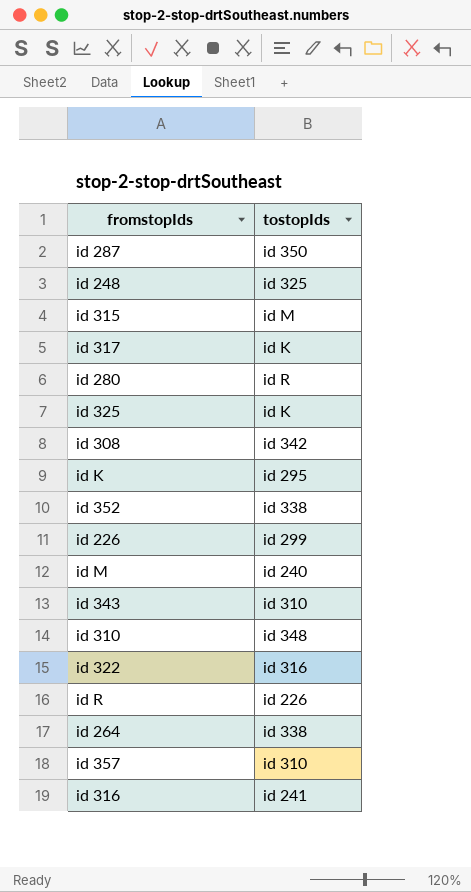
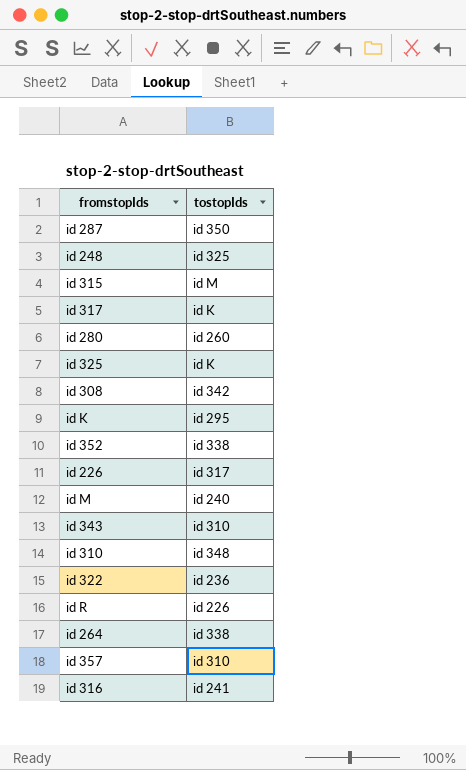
id 280 | tostopIds: id R -> id 260
id 226 | tostopIds: id 299 -> id 317
id 322 | tostopIds: id 316 -> id 236

